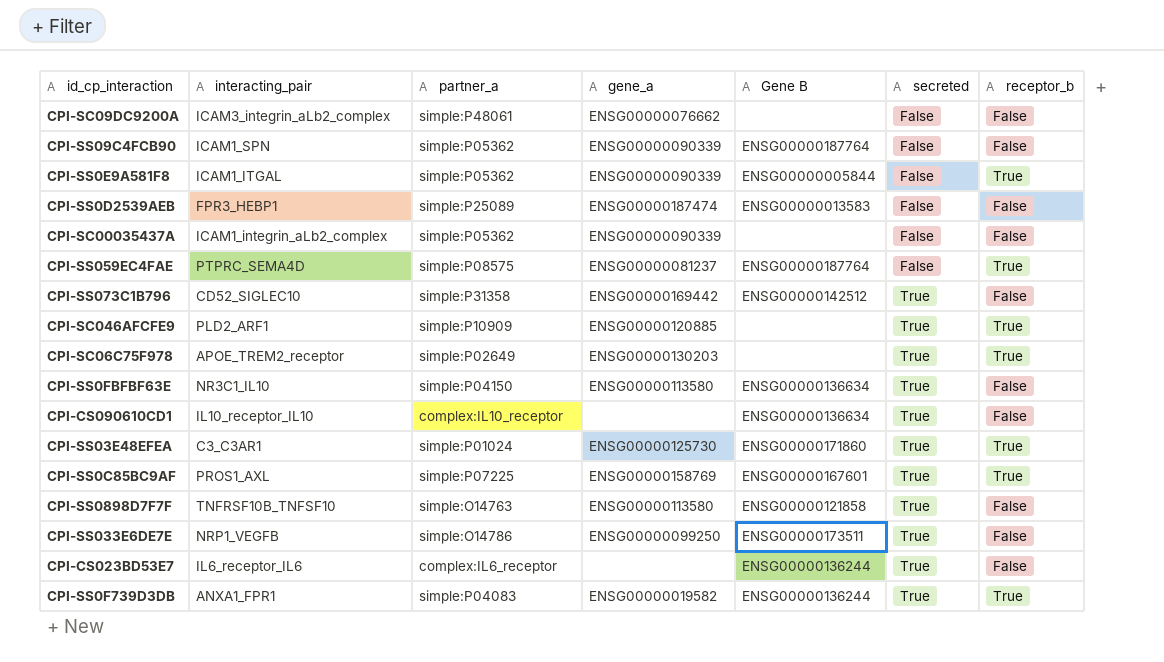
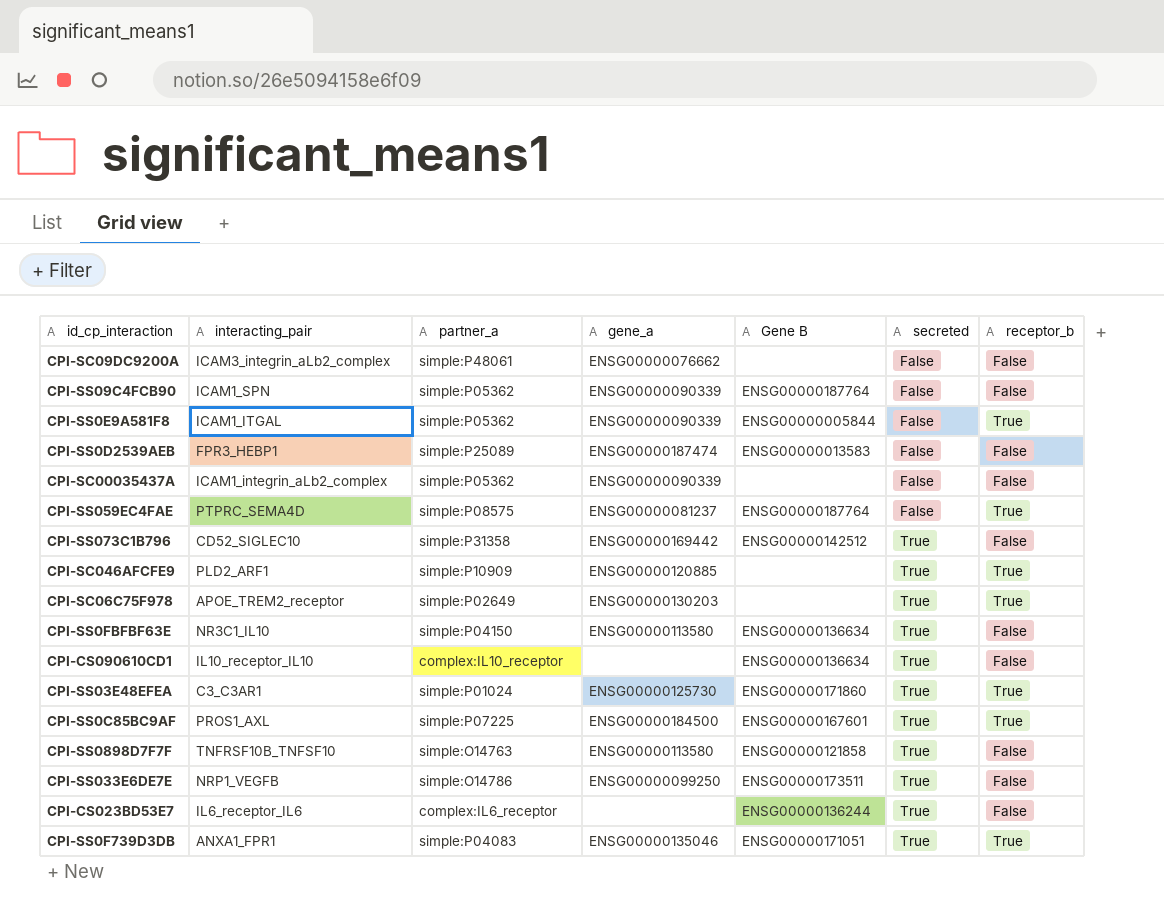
CPI-SS0C85BC9AF | gene_a: ENSG00000158769 -> ENSG00000184500
CPI-SS0F739D3DB | gene_a: ENSG00000019582 -> ENSG00000135046
CPI-SS0F739D3DB | Gene B: ENSG00000136244 -> ENSG00000171051

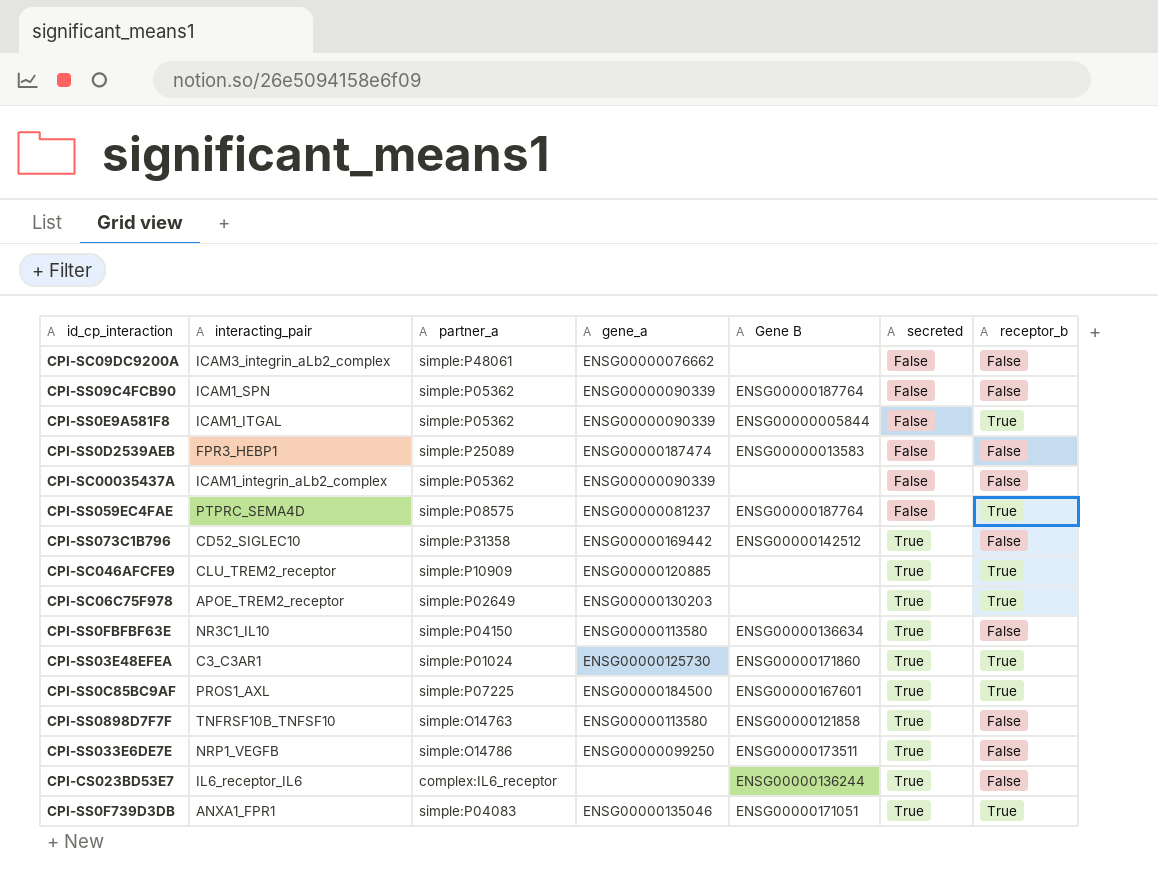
row CPI-CS090610CD1: IL10_receptor_IL10 | complex:IL10_receptor | none | ENSG00000136634 | True | False -> none
CPI-SC046AFCFE9 | interacting_pair: PLD2_ARF1 -> CLU_TREM2_receptor

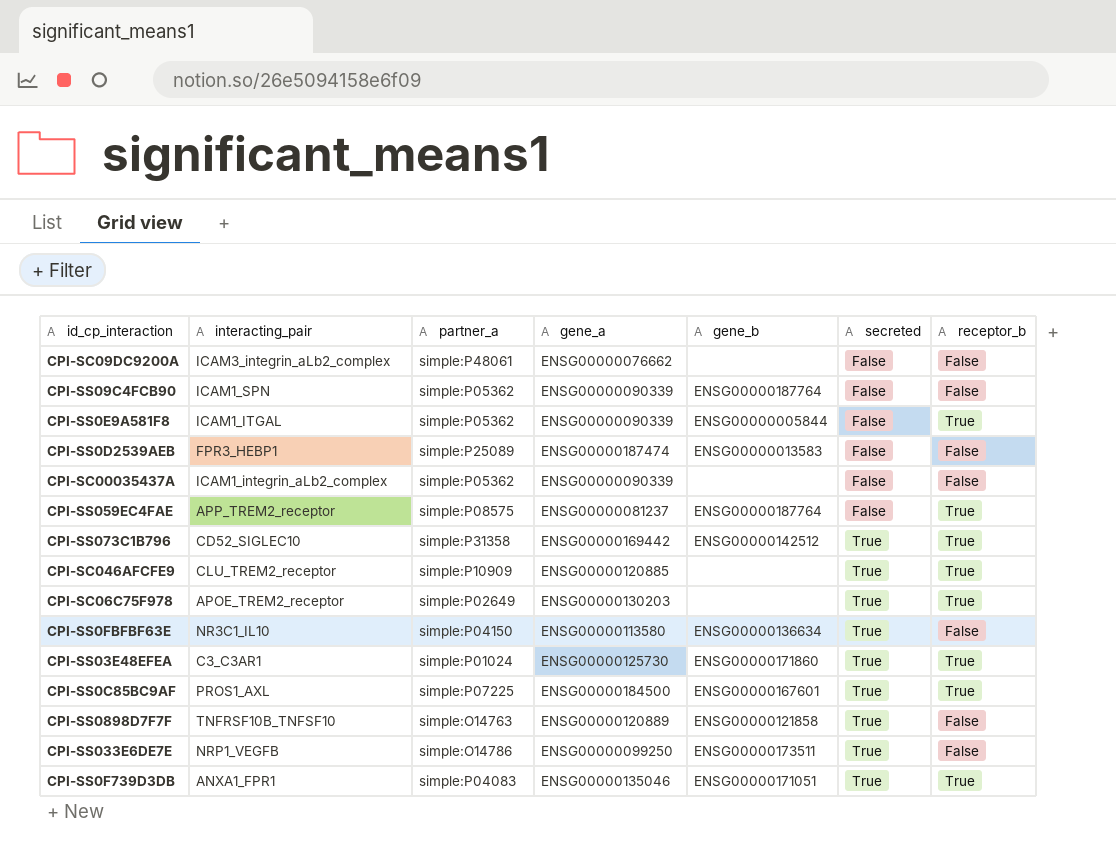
column name: Gene B -> gene_b
row CPI-CS023BD53E7: IL6_receptor_IL6 | complex:IL6_receptor | none | ENSG00000136244 | True | False -> none
CPI-SS059EC4FAE | interacting_pair: PTPRC_SEMA4D -> APP_TREM2_receptor
CPI-SS073C1B796 | receptor_b: False -> True
CPI-SS0898D7F7F | gene_a: ENSG00000113580 -> ENSG00000120889

